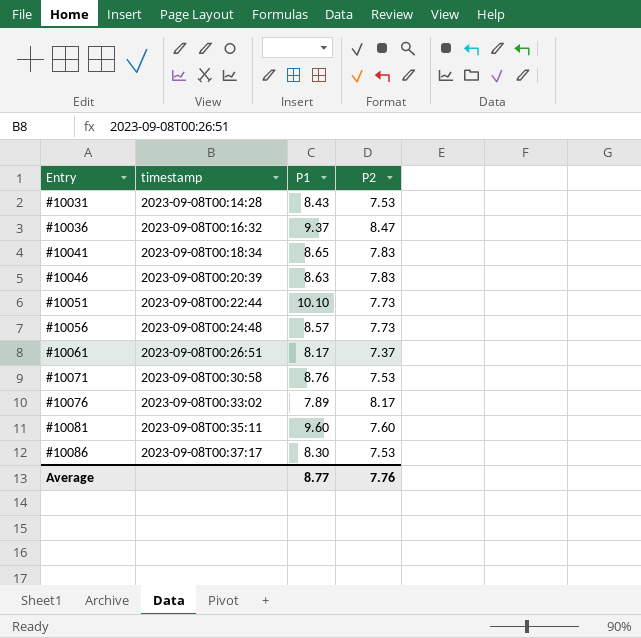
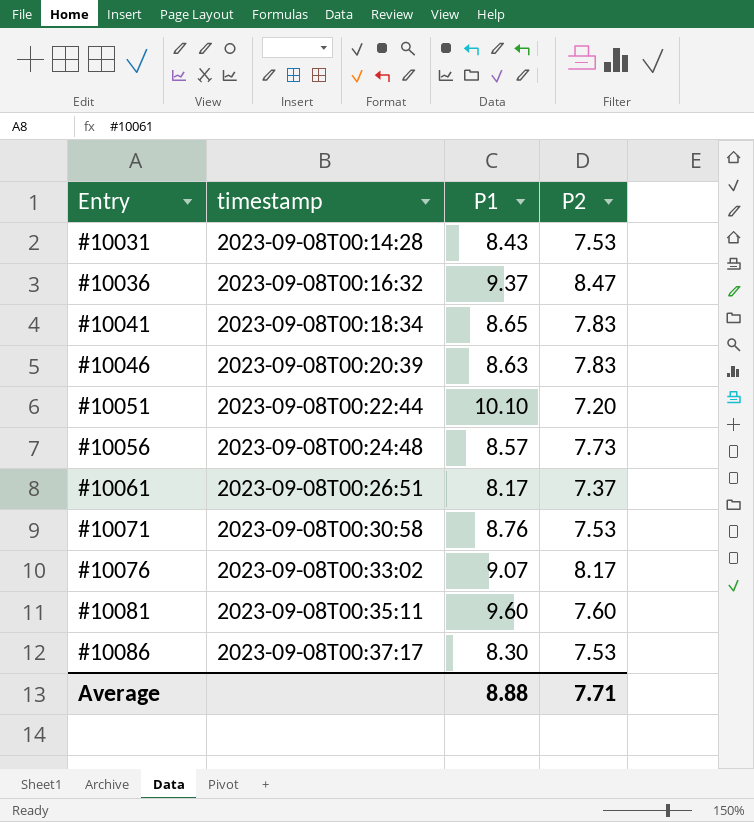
#10051 | P2: 7.73 -> 7.20
#10076 | P1: 7.89 -> 9.07
Average | P1: 8.77 -> 8.88
Average | P2: 7.76 -> 7.71

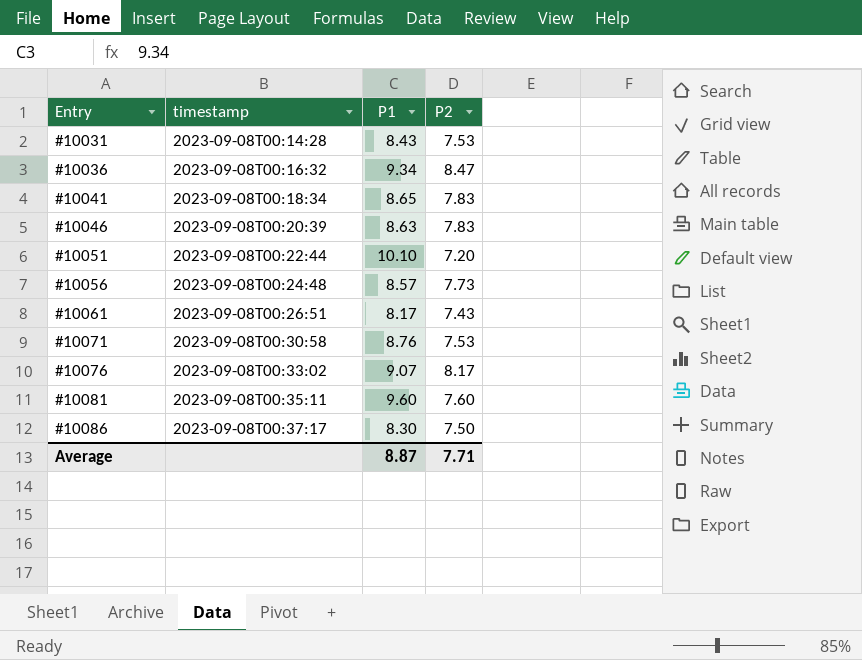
#10036 | P1: 9.37 -> 9.34
#10061 | P2: 7.37 -> 7.43
#10086 | P2: 7.53 -> 7.50
Average | P1: 8.88 -> 8.87

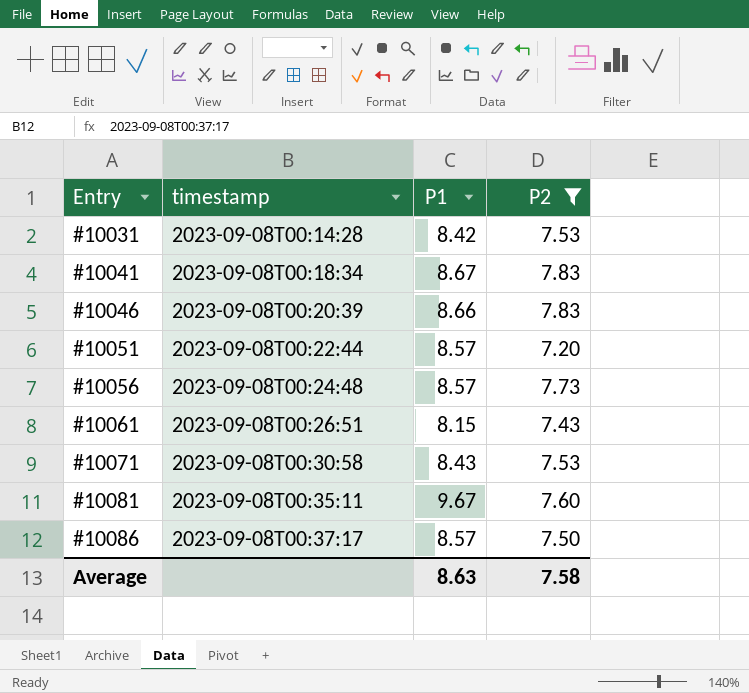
filter: none -> P2 <= 7.83
#10031 | P1: 8.43 -> 8.42
#10041 | P1: 8.65 -> 8.67
#10046 | P1: 8.63 -> 8.66
#10051 | P1: 10.10 -> 8.57
#10061 | P1: 8.17 -> 8.15
#10071 | P1: 8.76 -> 8.43
#10081 | P1: 9.60 -> 9.67
#10086 | P1: 8.30 -> 8.57
Average | P1: 8.87 -> 8.63
Average | P2: 7.71 -> 7.58

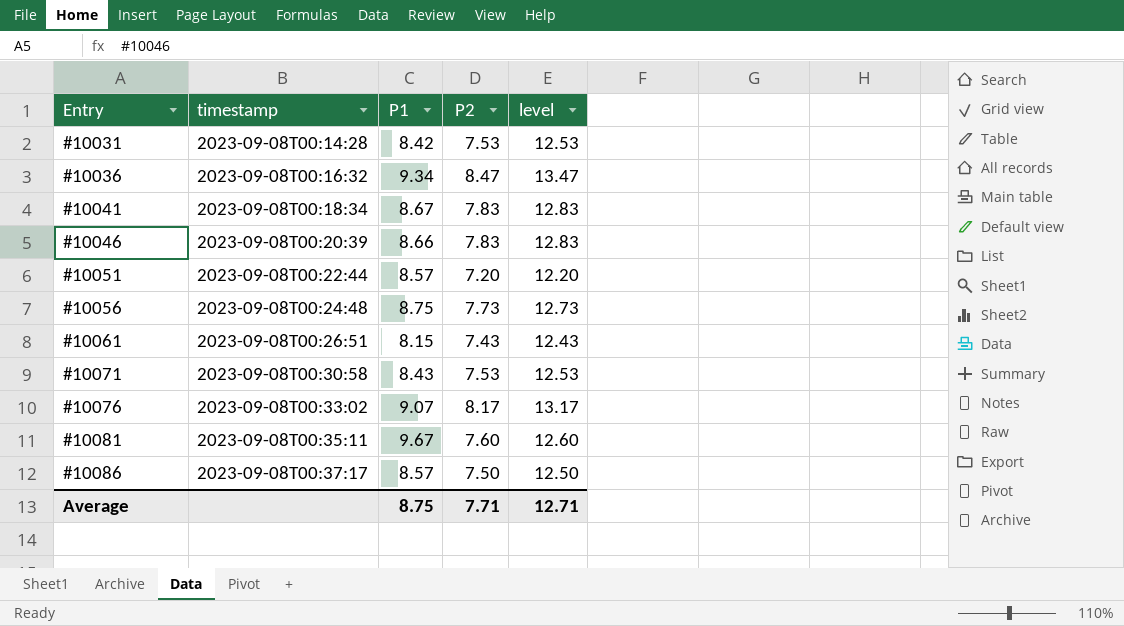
filter: P2 <= 7.83 -> none
column level | formula: none -> [P2] + 5
#10056 | P1: 8.57 -> 8.75
Average | P1: 8.63 -> 8.75
Average | P2: 7.58 -> 7.71

